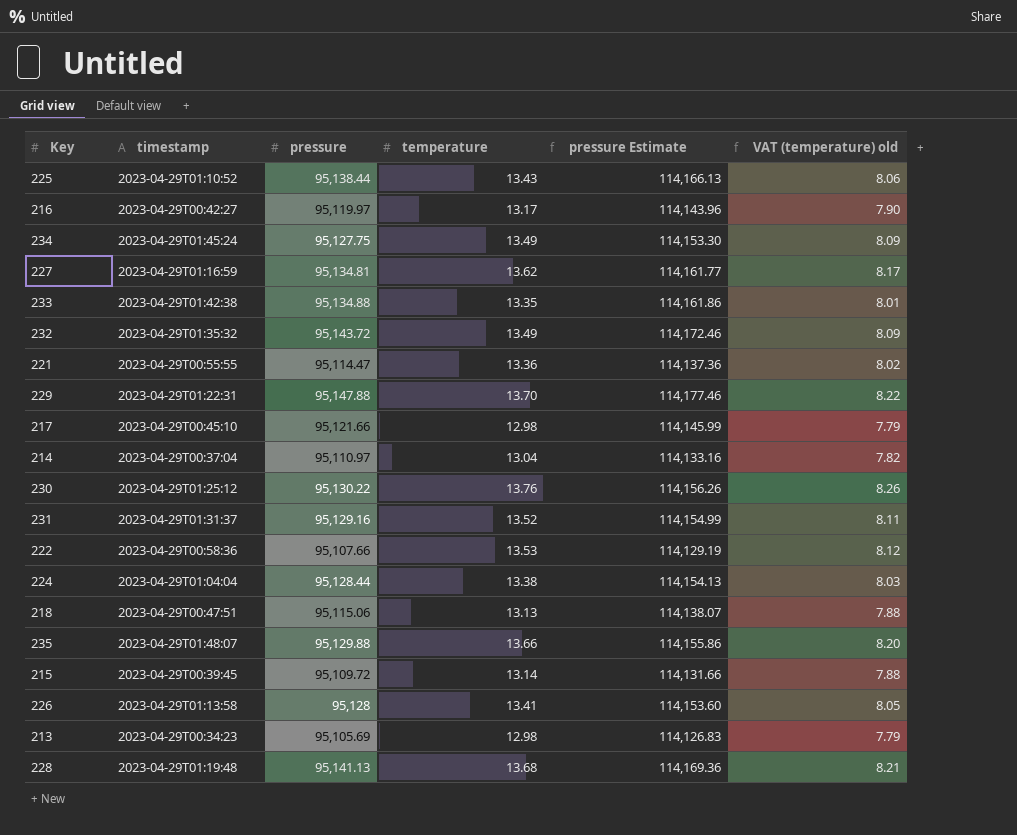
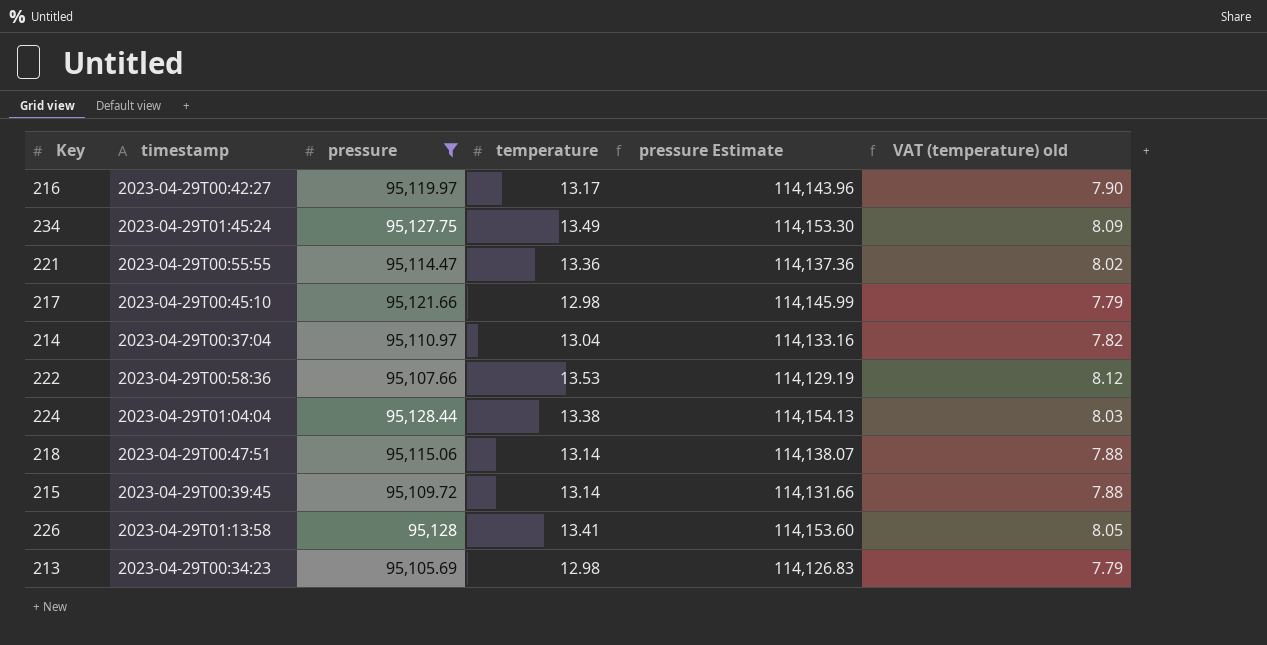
filter: none -> pressure <= 95,128.44
218 | temperature: 13.13 -> 13.14

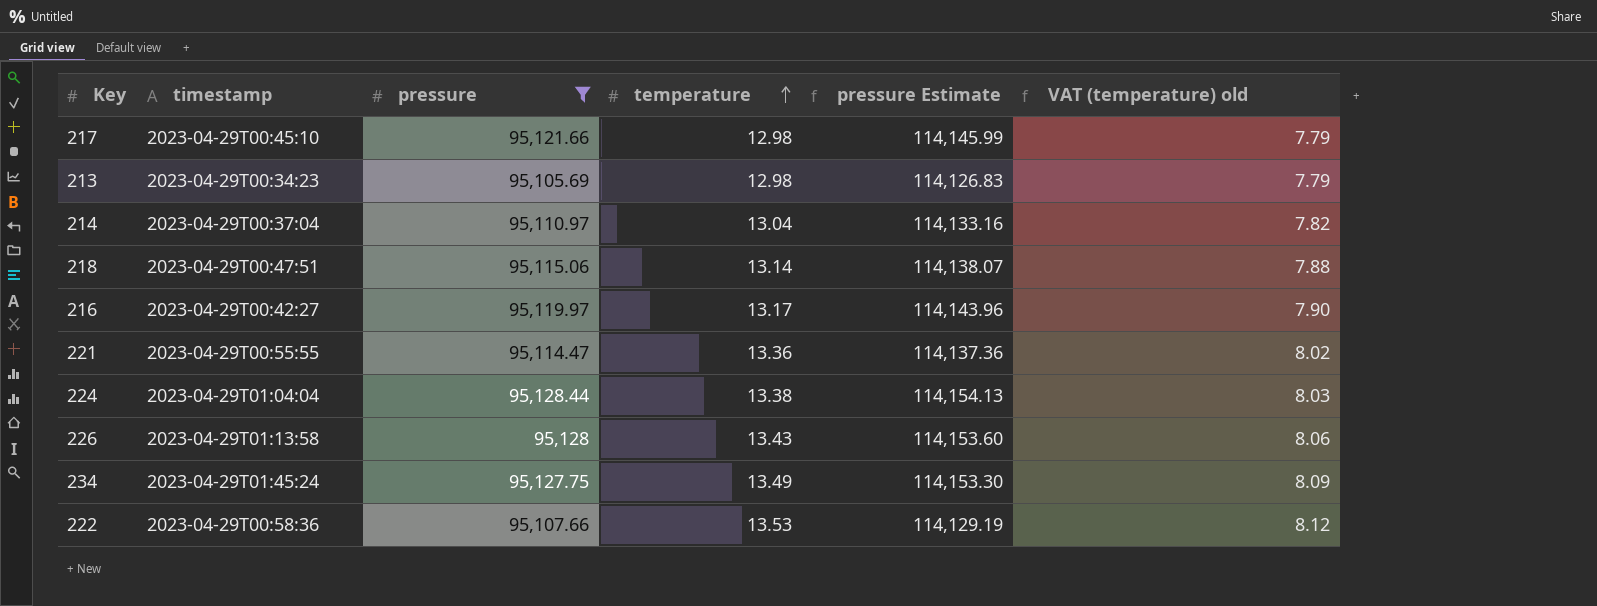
row order: none -> temperature ascending
row 215: 2023-04-29T00:39:45 | 95,109.72 | 13.14 | 114,131.66 | 7.88 -> none
226 | temperature: 13.41 -> 13.43
226 | VAT (temperature) old: 8.05 -> 8.06

